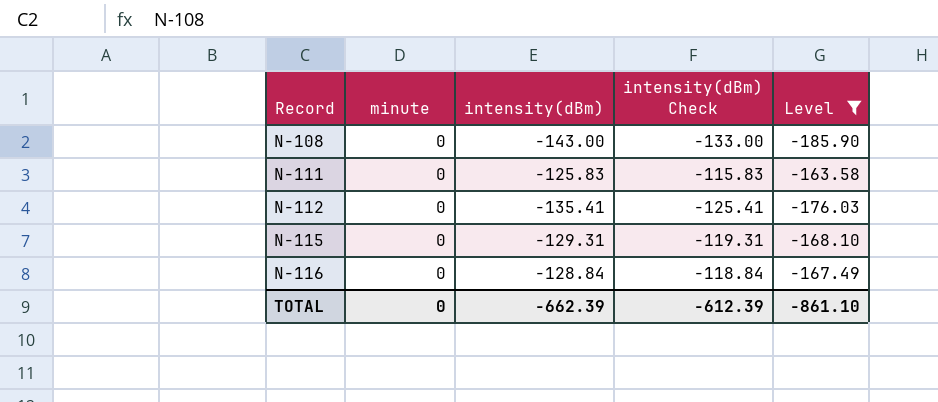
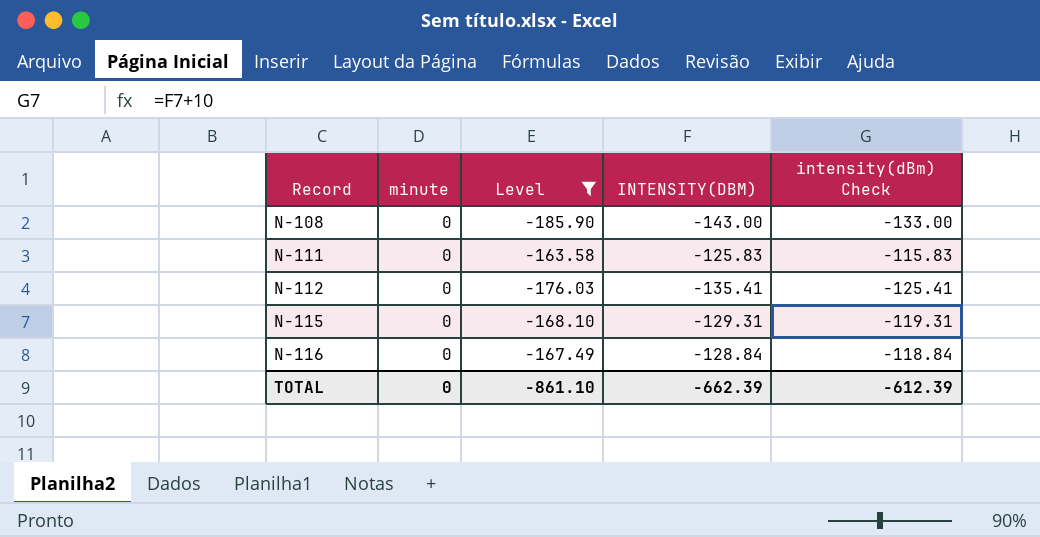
column Level | position: 5 -> 3
column name: intensity(dBm) -> INTENSITY(DBM)

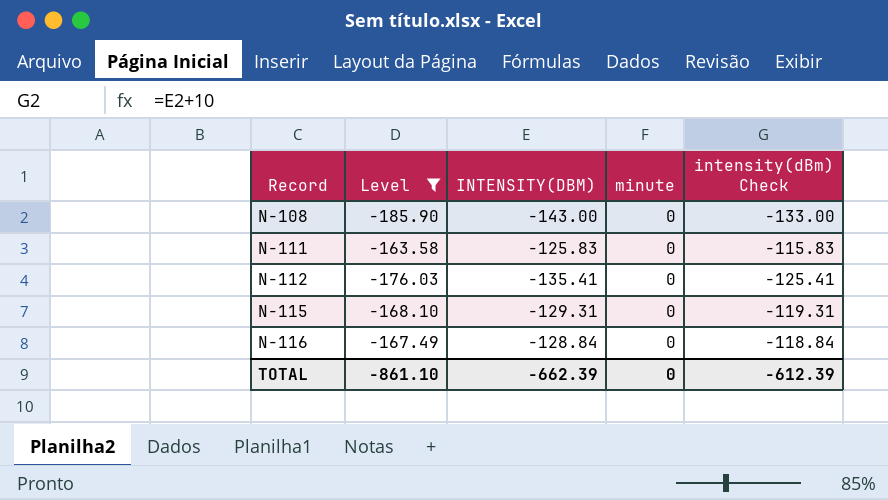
column minute | position: 2 -> 4

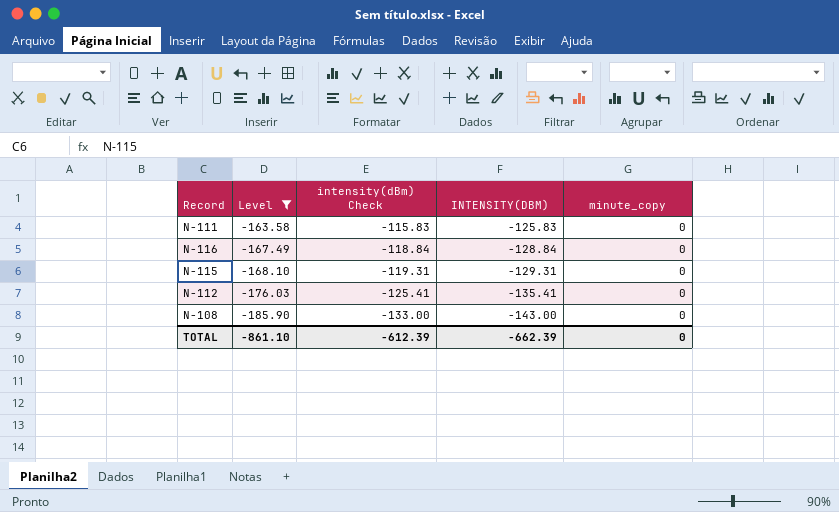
row order: Record ascending -> Level descending
column intensity(dBm) Check | position: 5 -> 3
column name: minute -> minute_copy

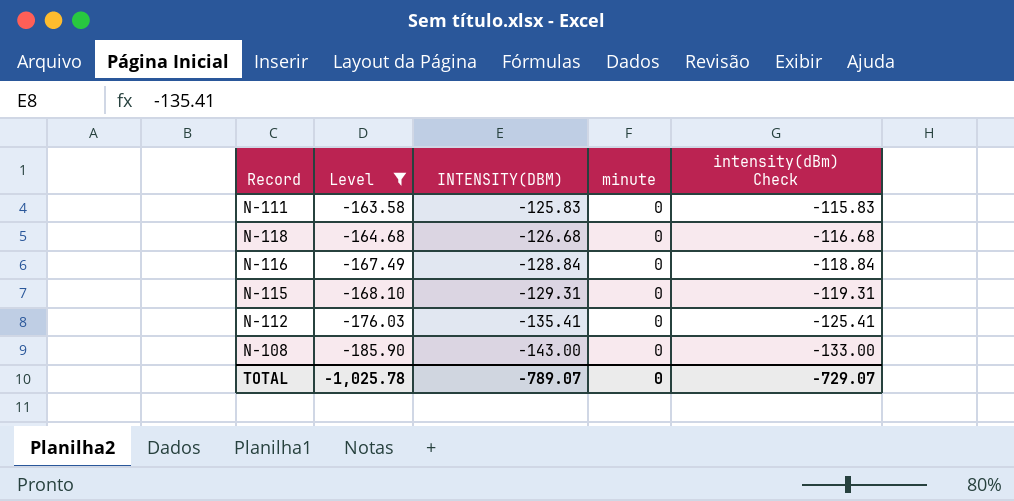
column name: minute_copy -> minute
column intensity(dBm) Check | position: 3 -> 5
row N-118: none -> -164.68 | -126.68 | 0 | -116.68
TOTAL | Level: -861.10 -> -1,025.78
TOTAL | INTENSITY(DBM): -662.39 -> -789.07
TOTAL | intensity(dBm) Check: -612.39 -> -729.07

